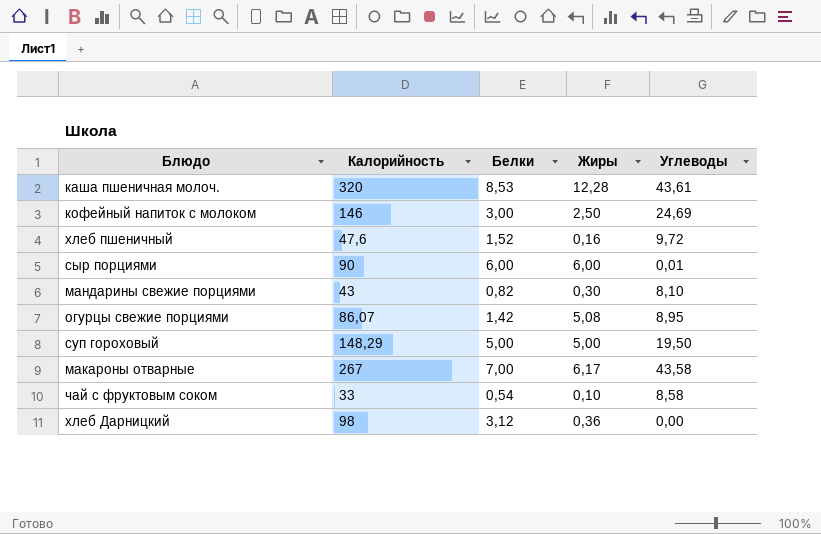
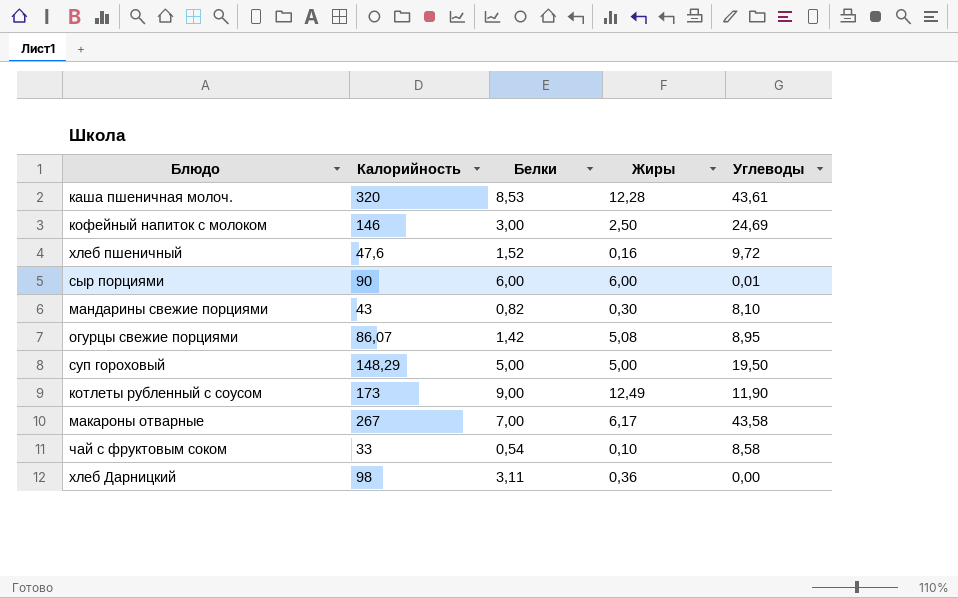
row котлеты рубленный с соусом: none -> 173 | 9,00 | 12,49 | 11,90
хлеб Дарницкий | Белки: 3,12 -> 3,11

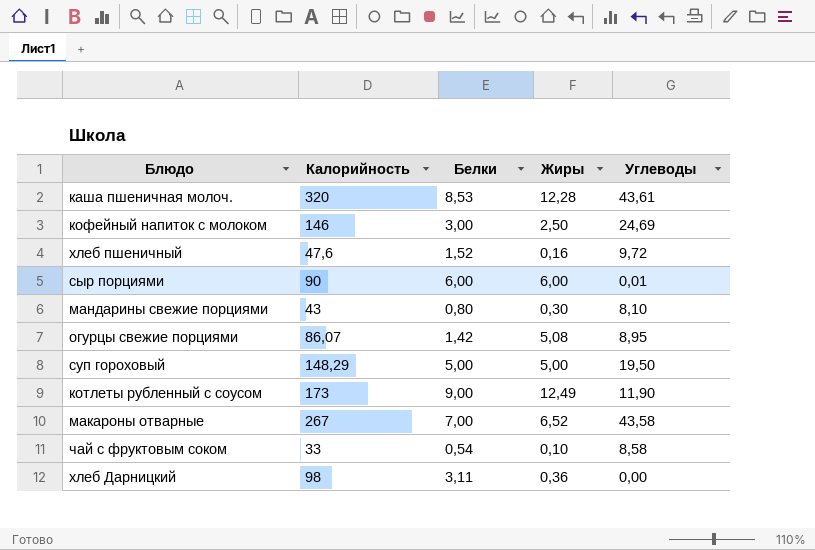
мандарины свежие порциями | Белки: 0,82 -> 0,80
макароны отварные | Жиры: 6,17 -> 6,52

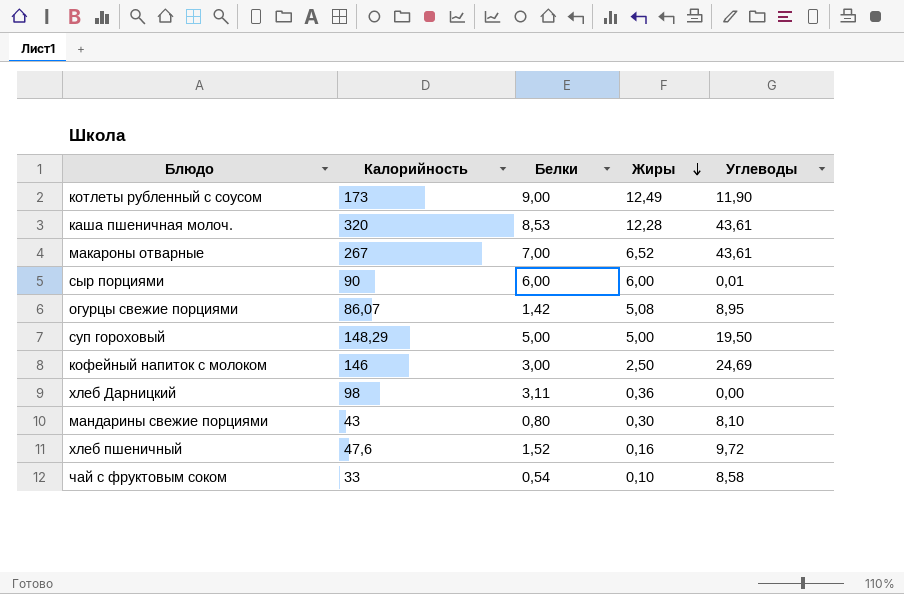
row order: none -> Жиры descending
макароны отварные | Углеводы: 43,58 -> 43,61

